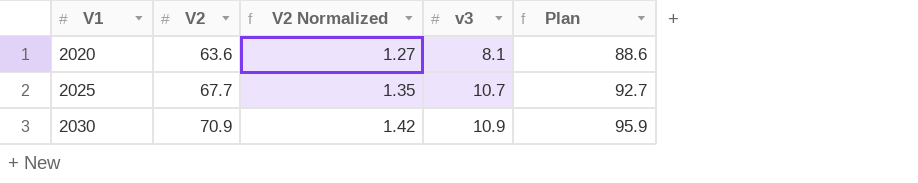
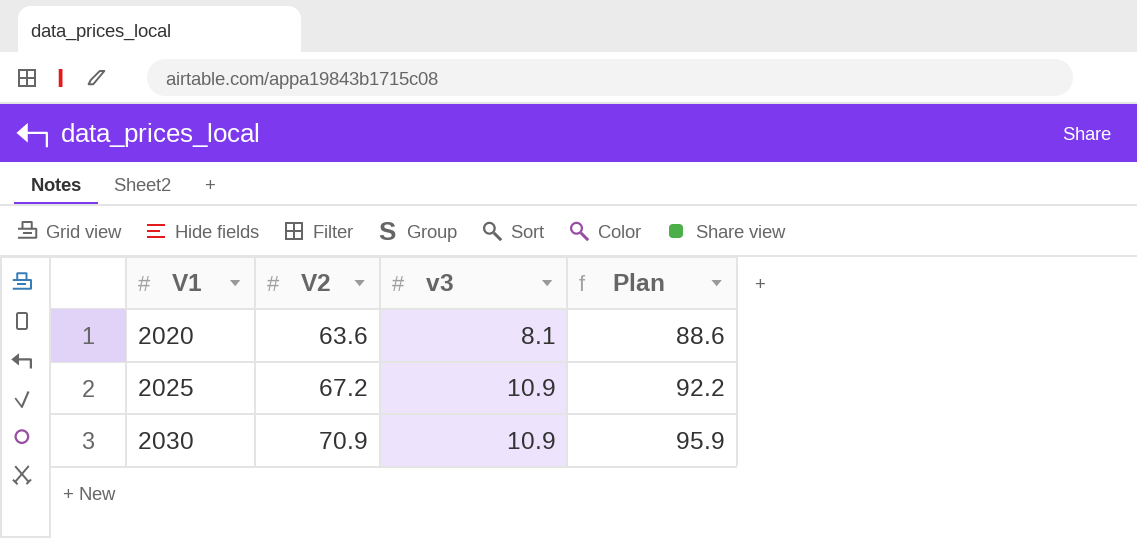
column V2 Normalized | formula: [V2] * 0.02 -> none
2025 | V2: 67.7 -> 67.2
2025 | v3: 10.7 -> 10.9
2025 | Plan: 92.7 -> 92.2

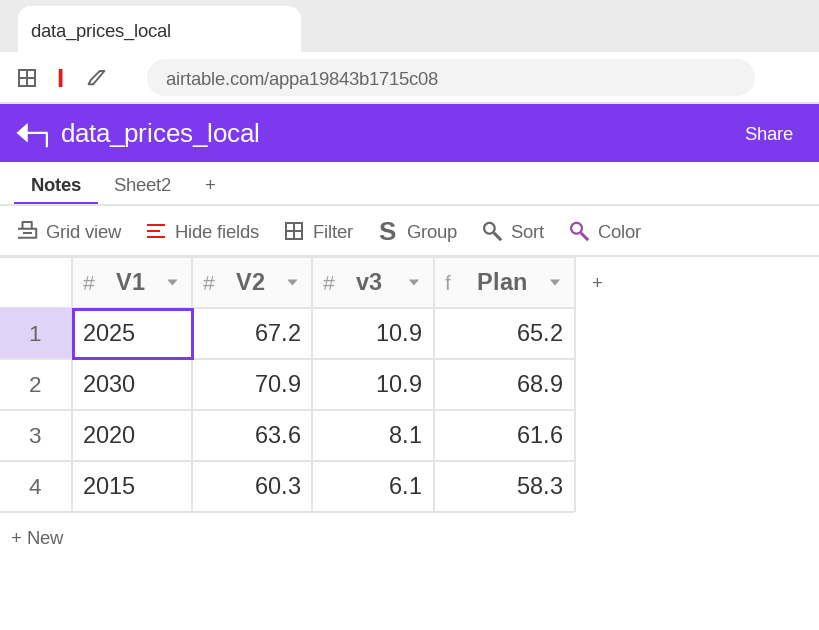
row order: V1 ascending -> v3 descending
column Plan | formula: [V2] + 25 -> [V2] - 2
row 2015: none -> 60.3 | 6.1 | 58.3

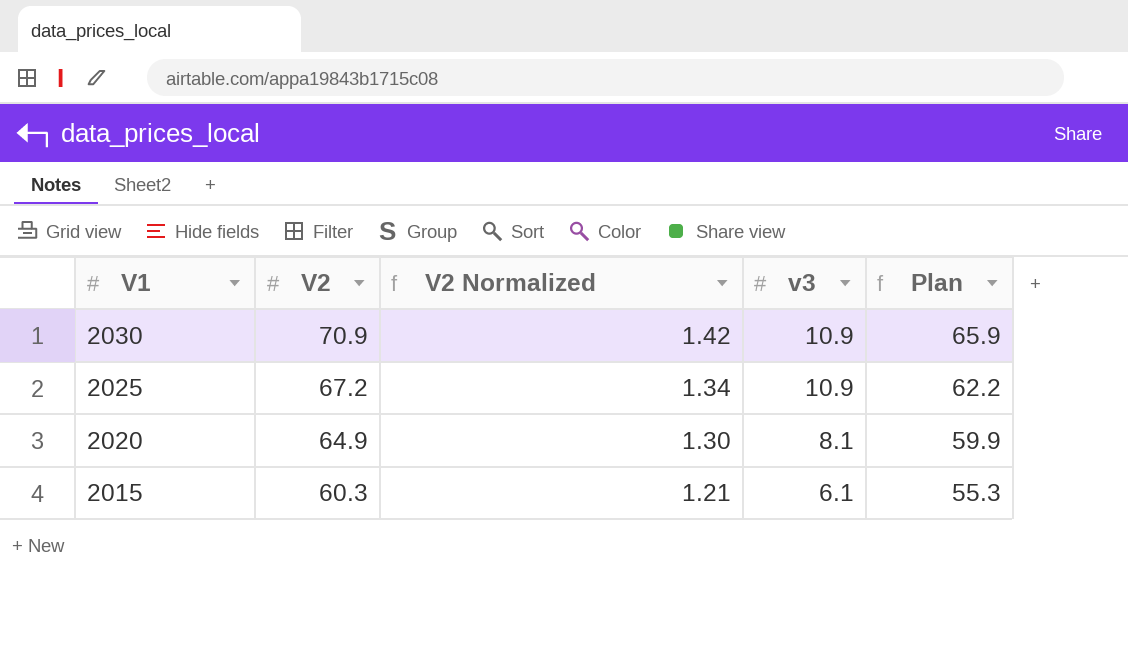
row order: v3 descending -> V1 descending
column V2 Normalized | formula: none -> [V2] * 0.02
column Plan | formula: [V2] - 2 -> [V2] - 5
2020 | V2: 63.6 -> 64.9

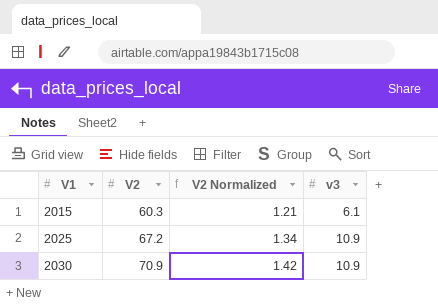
row order: V1 descending -> V1 ascending
column Plan | formula: [V2] - 5 -> none
row 2020: 64.9 | 1.30 | 8.1 | 59.9 -> none

